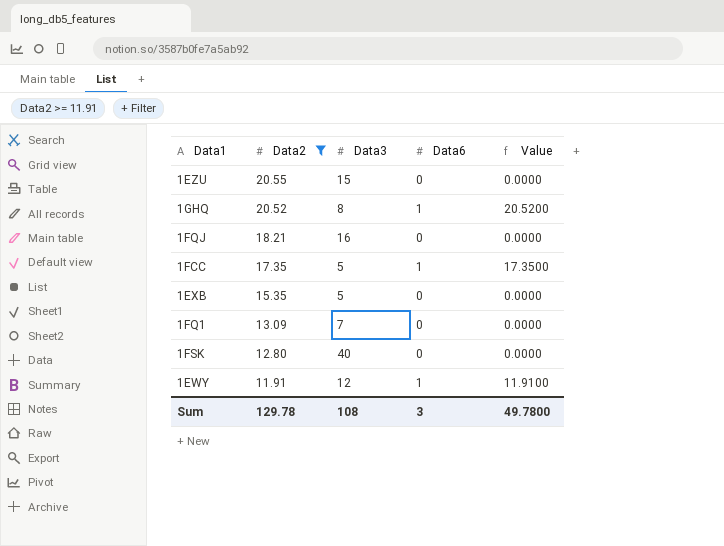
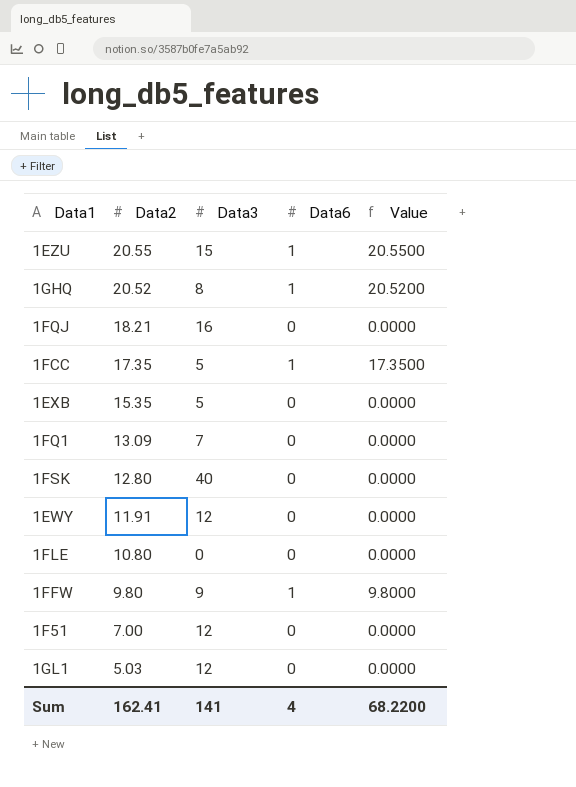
filter: Data2 >= 11.91 -> none
1EZU | Data6: 0 -> 1
1EZU | Value: 0.0000 -> 20.5500
1EWY | Data6: 1 -> 0
1EWY | Value: 11.9100 -> 0.0000
Sum | Data2: 129.78 -> 162.41
Sum | Data3: 108 -> 141
Sum | Data6: 3 -> 4
Sum | Value: 49.7800 -> 68.2200

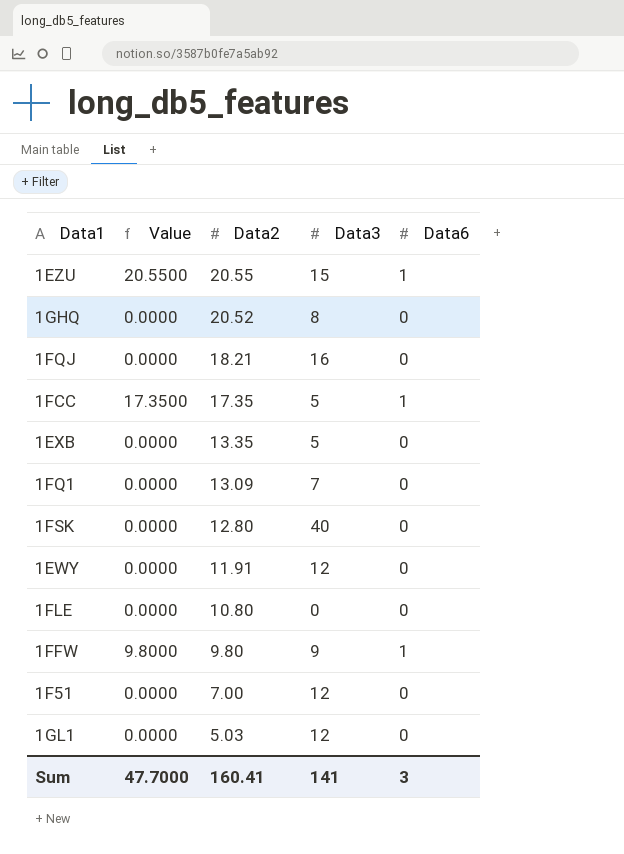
column Value | position: 5 -> 2
1GHQ | Value: 20.5200 -> 0.0000
1GHQ | Data6: 1 -> 0
1EXB | Data2: 15.35 -> 13.35
Sum | Value: 68.2200 -> 47.7000
Sum | Data2: 162.41 -> 160.41
Sum | Data6: 4 -> 3

